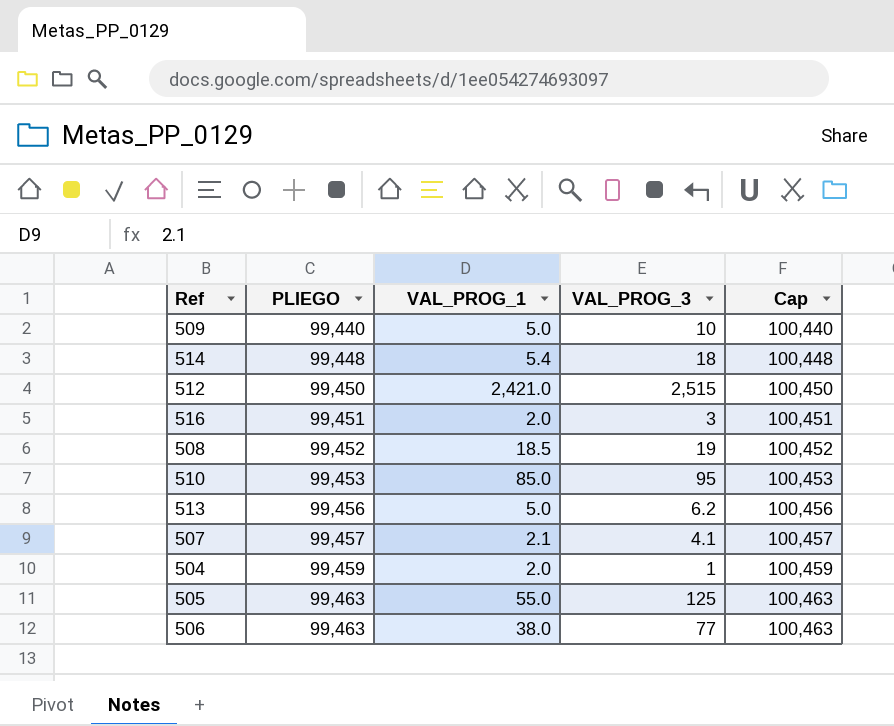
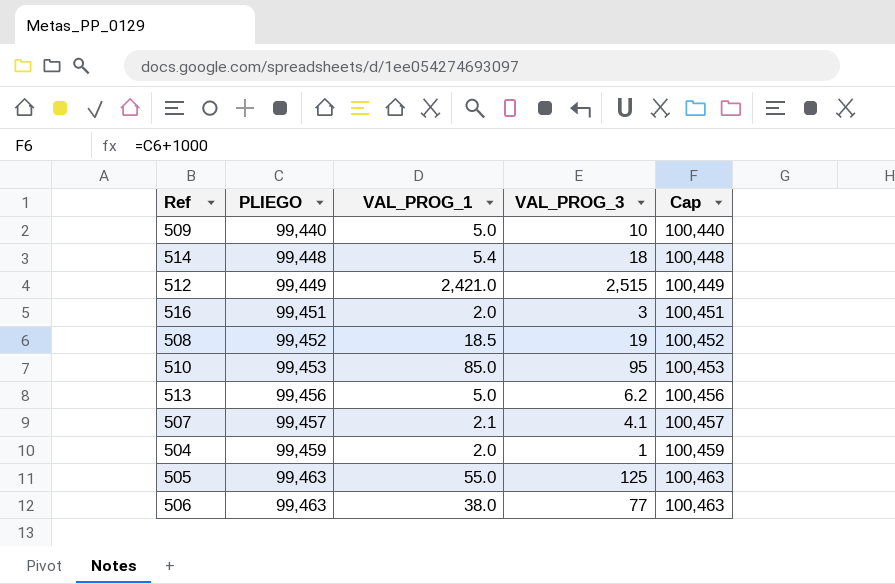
512 | PLIEGO: 99,450 -> 99,449
512 | Cap: 100,450 -> 100,449

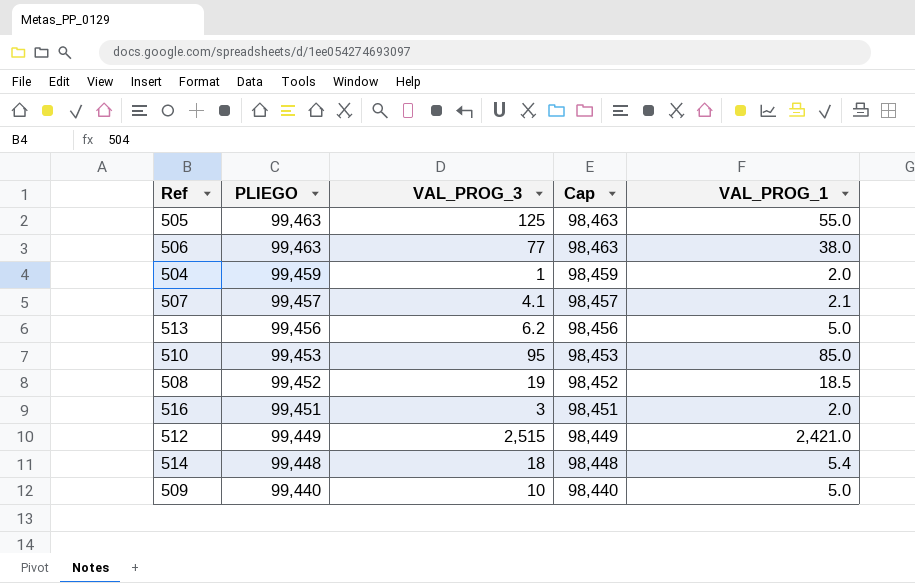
row order: PLIEGO ascending -> PLIEGO descending
column Cap | formula: [PLIEGO] + 1000 -> [PLIEGO] - 1000
column VAL_PROG_1 | position: 3 -> 5

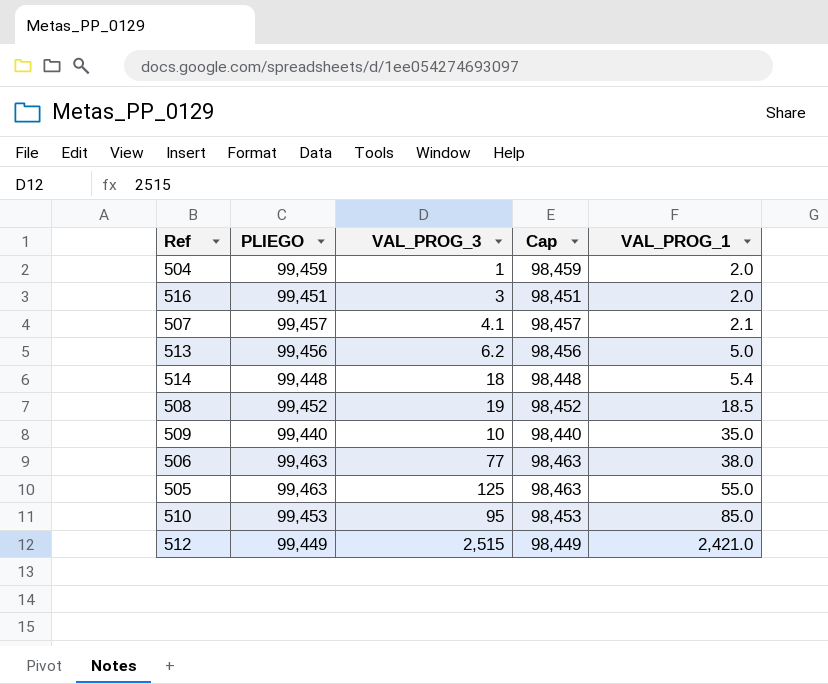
row order: PLIEGO descending -> VAL_PROG_1 ascending
509 | VAL_PROG_1: 5.0 -> 35.0

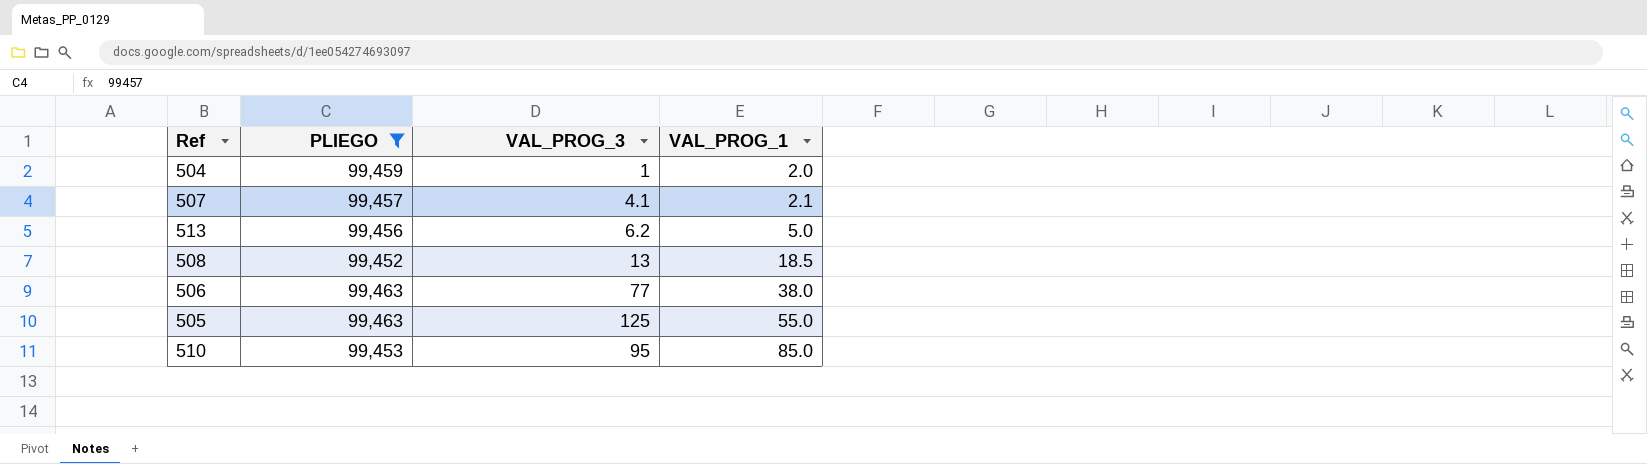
filter: none -> PLIEGO >= 99,452
column Cap | formula: [PLIEGO] - 1000 -> none
508 | VAL_PROG_3: 19 -> 13

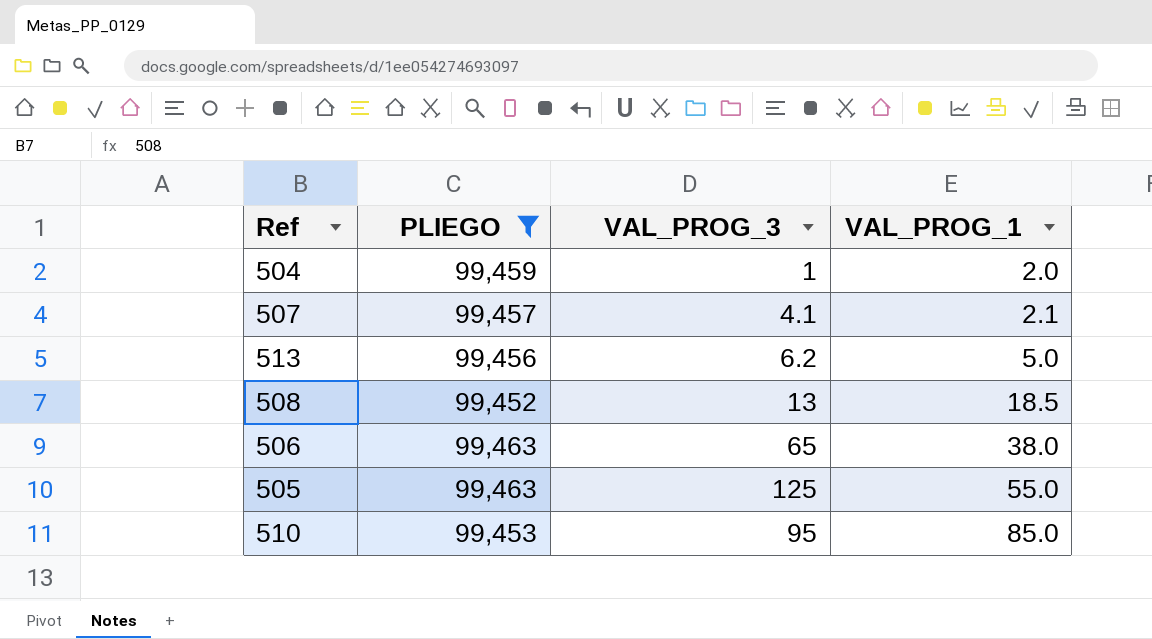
506 | VAL_PROG_3: 77 -> 65

